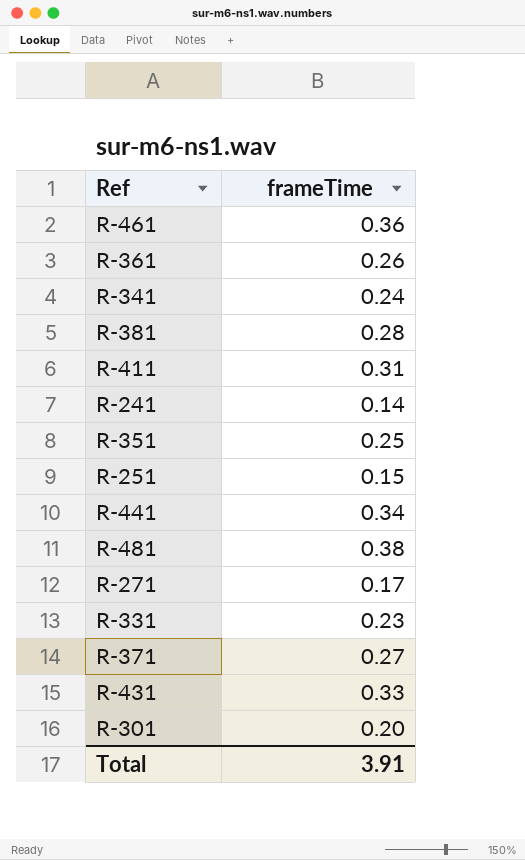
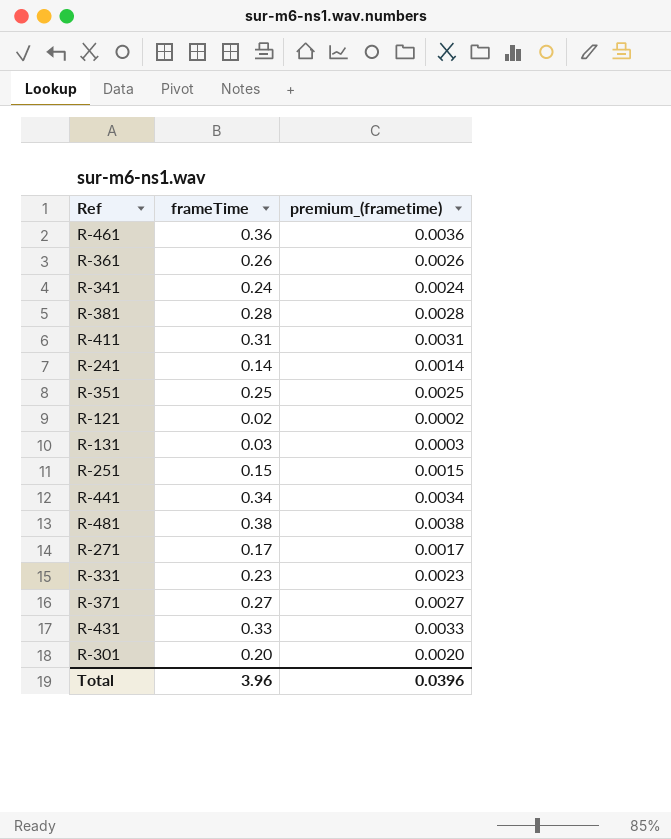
column premium_(frametime) | formula: none -> [frameTime] * 0.01
row R-121: none -> 0.02 | 0.0002
row R-131: none -> 0.03 | 0.0003
Total | frameTime: 3.91 -> 3.96

